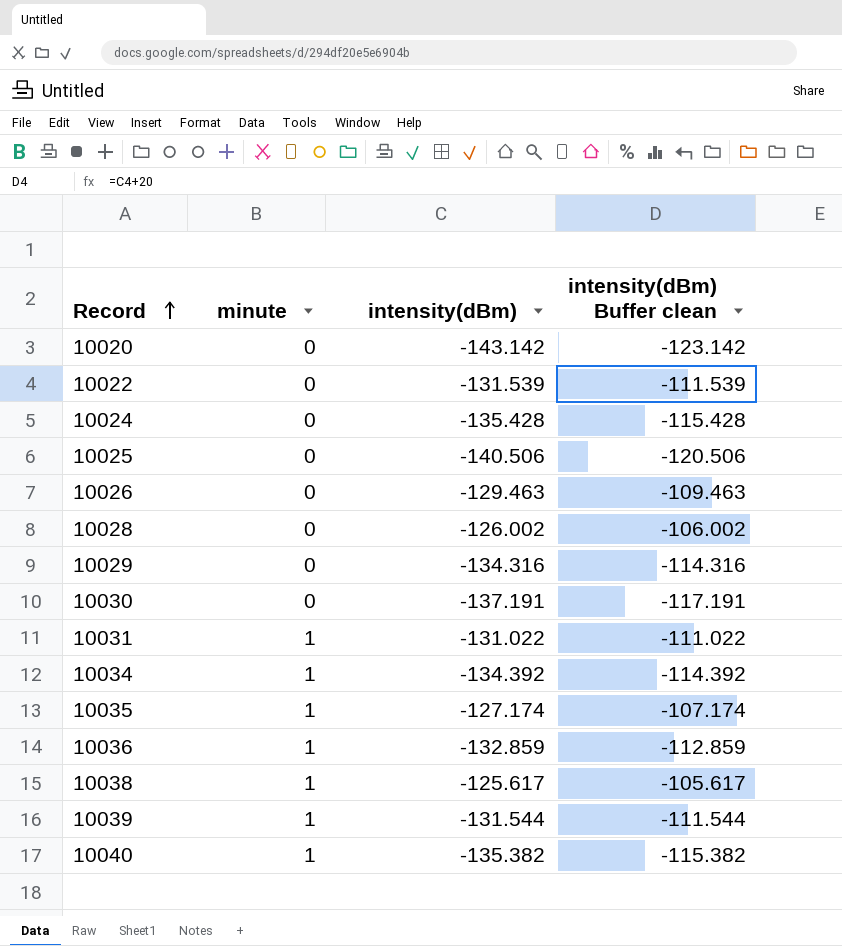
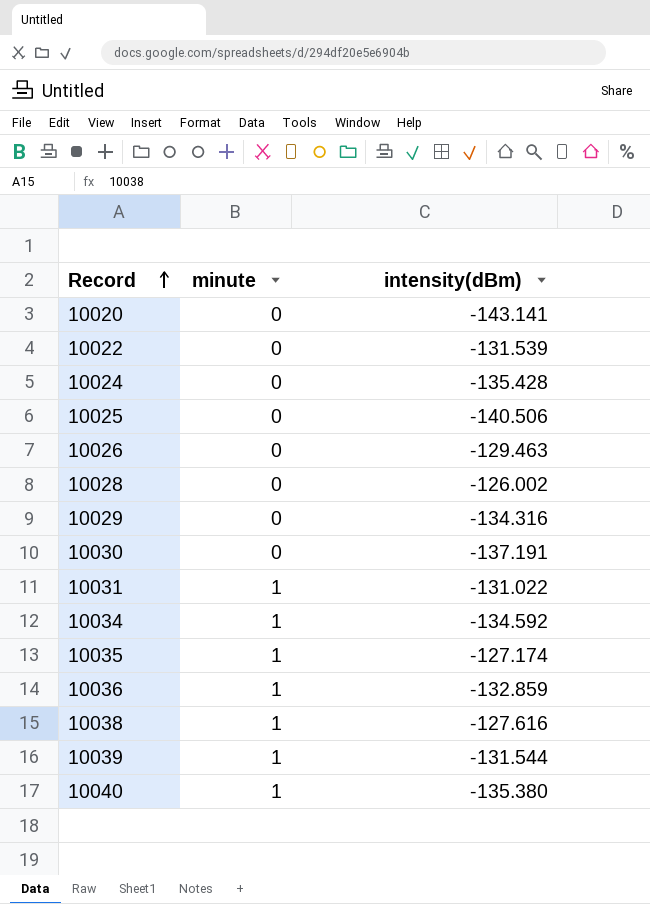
column intensity(dBm) Buffer clean | formula: [intensity(dBm)] + 20 -> none
10020 | intensity(dBm): -143.142 -> -143.141
10034 | intensity(dBm): -134.392 -> -134.592
10038 | intensity(dBm): -125.617 -> -127.616
10040 | intensity(dBm): -135.382 -> -135.380

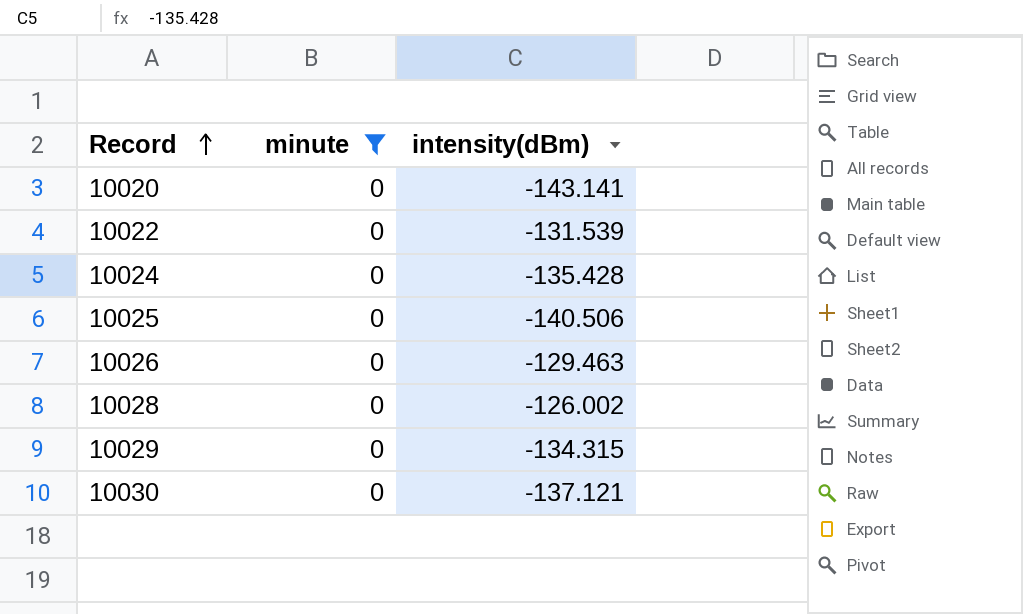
filter: none -> minute = 0
10029 | intensity(dBm): -134.316 -> -134.315
10030 | intensity(dBm): -137.191 -> -137.121

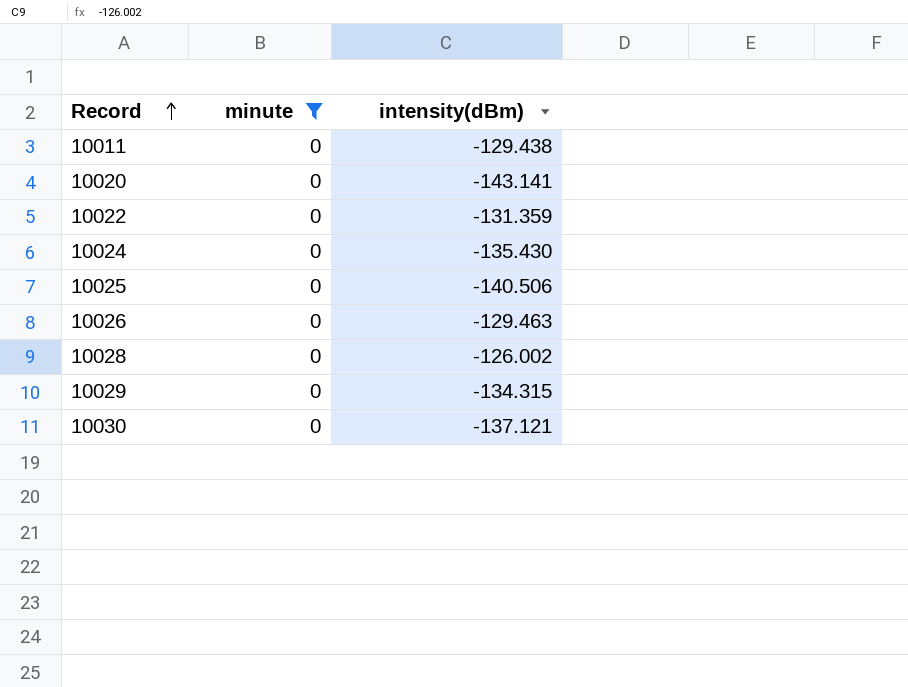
row 10011: none -> 0 | -129.438
10022 | intensity(dBm): -131.539 -> -131.359
10024 | intensity(dBm): -135.428 -> -135.430

